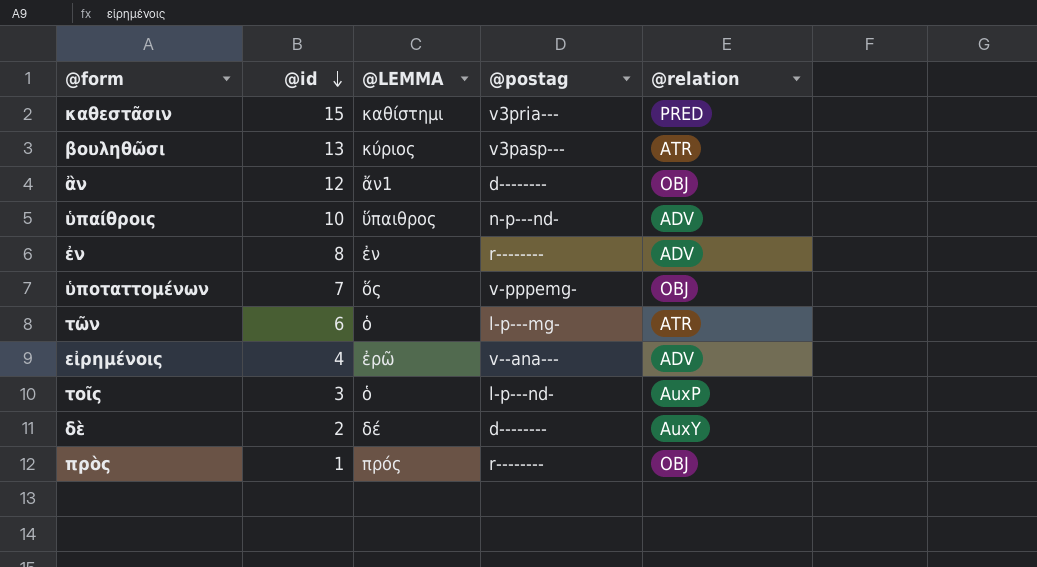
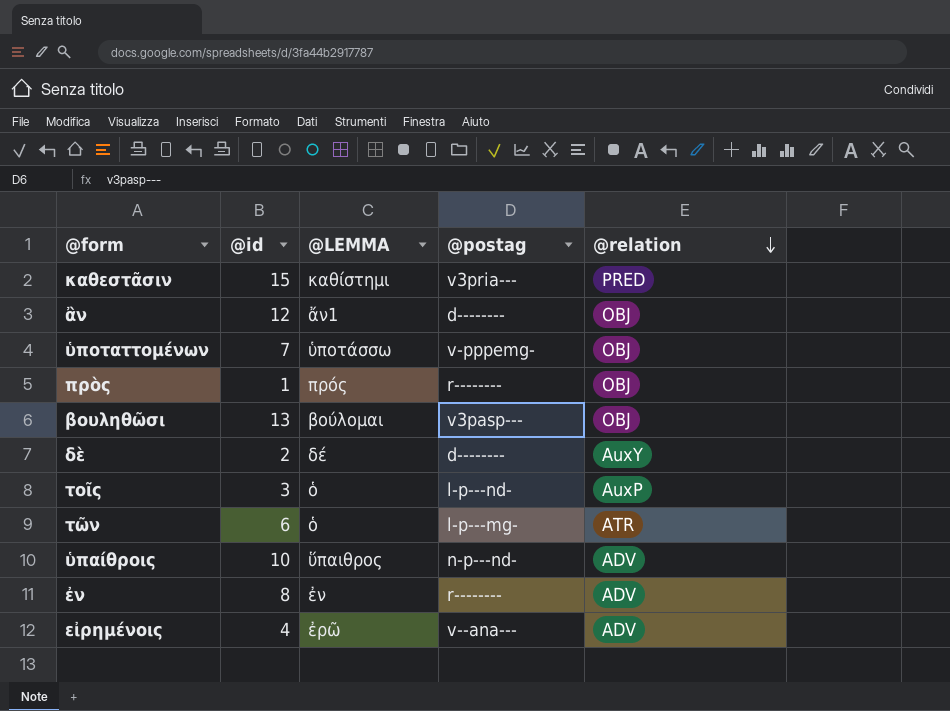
row order: @id descending -> @relation descending
ὑποταττομένων | @LEMMA: ὅς -> ὑποτάσσω
βουληθῶσι | @LEMMA: κύριος -> βούλομαι
βουληθῶσι | @relation: ATR -> OBJ

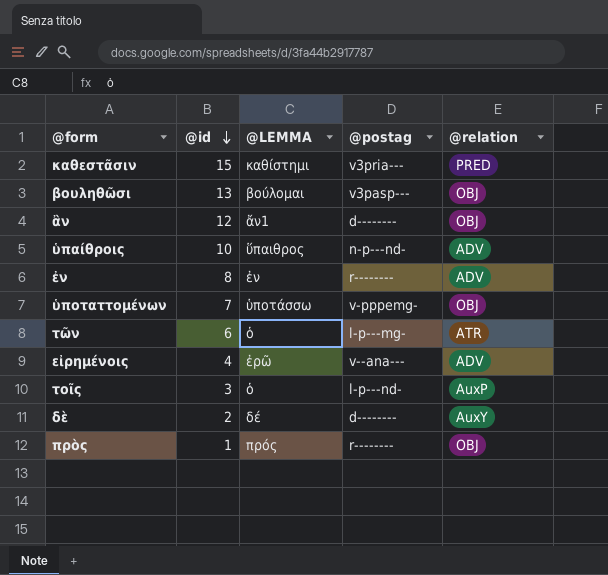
row order: @relation descending -> @id descending

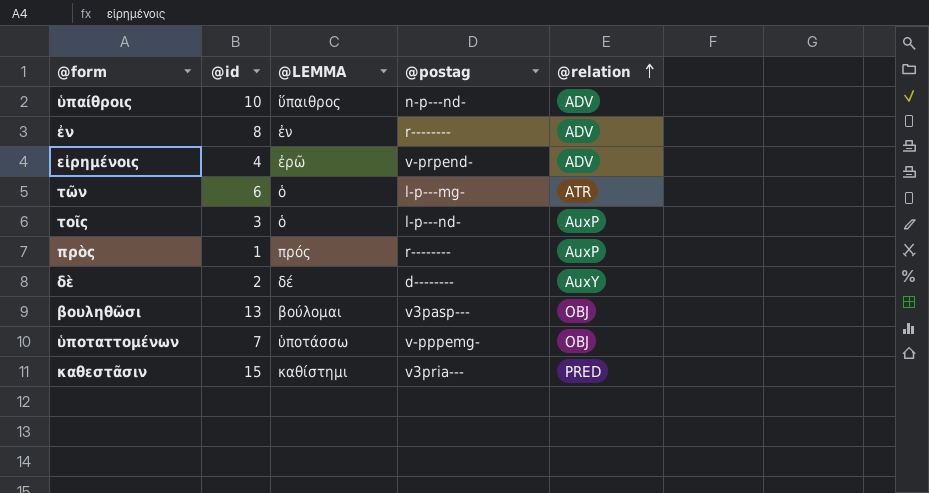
row order: @id descending -> @relation ascending
row ἂν: 12 | ἄν1 | d-------- | OBJ -> none
εἰρημένοις | @postag: v--ana--- -> v-prpend-
πρὸς | @relation: OBJ -> AuxP

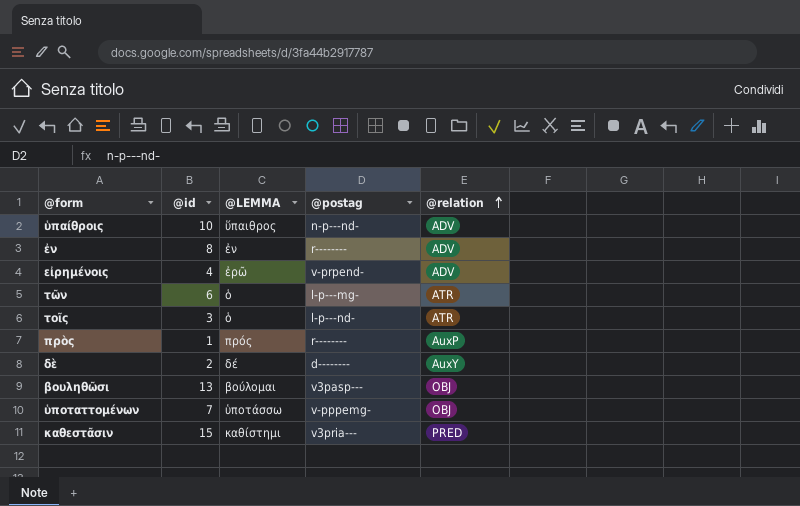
τοῖς | @relation: AuxP -> ATR

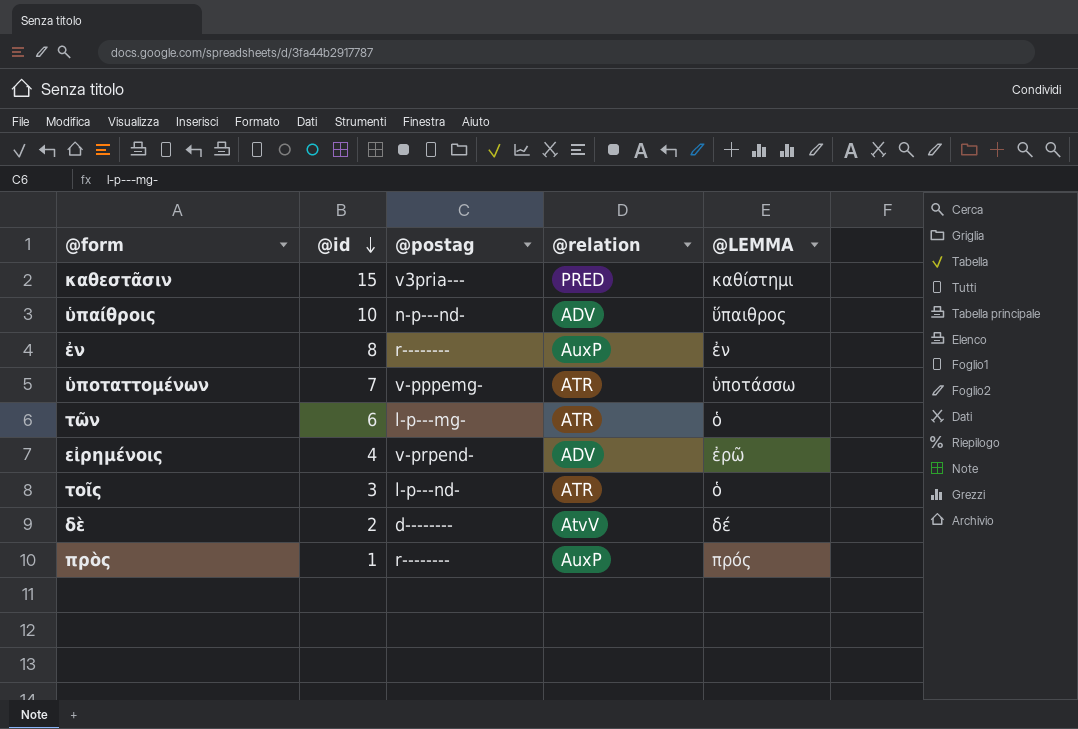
row order: @relation ascending -> @id descending
column @LEMMA | position: 3 -> 5
row βουληθῶσι: 13 | βούλομαι | v3pasp--- | OBJ -> none
ἐν | @relation: ADV -> AuxP
ὑποταττομένων | @relation: OBJ -> ATR
δὲ | @relation: AuxY -> AtvV

